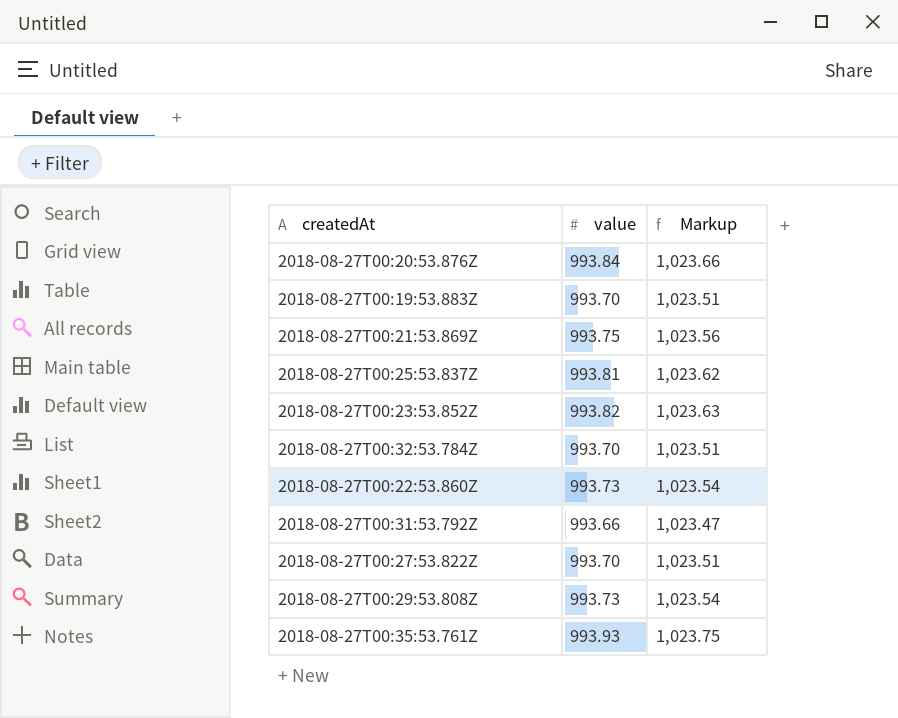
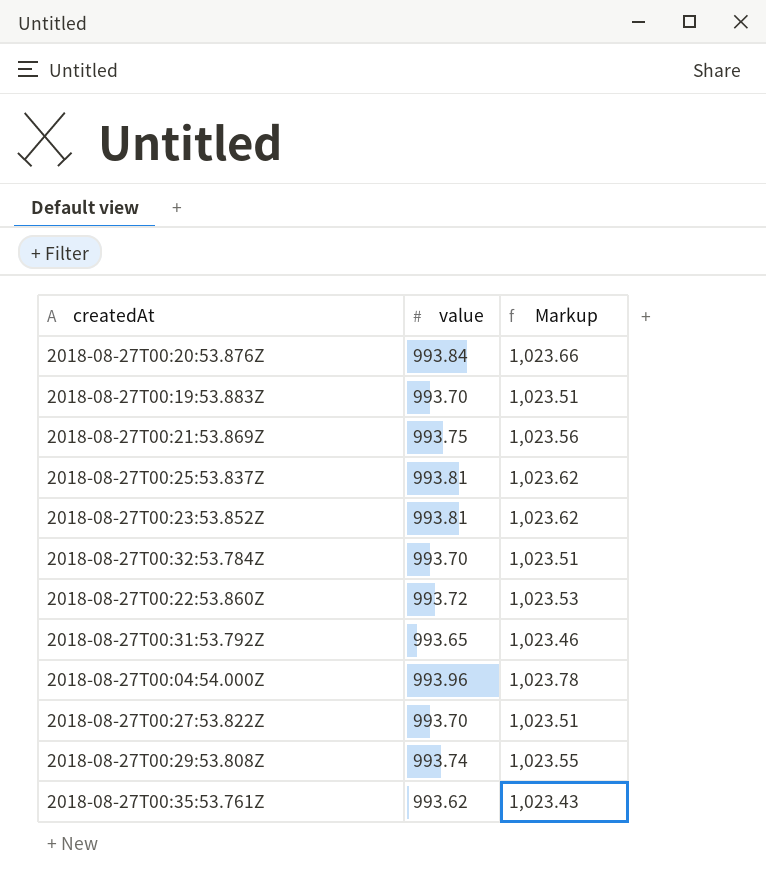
2018-08-27T00:23:53.852Z | value: 993.82 -> 993.81
2018-08-27T00:23:53.852Z | Markup: 1,023.63 -> 1,023.62
2018-08-27T00:22:53.860Z | value: 993.73 -> 993.72
2018-08-27T00:22:53.860Z | Markup: 1,023.54 -> 1,023.53
2018-08-27T00:31:53.792Z | value: 993.66 -> 993.65
2018-08-27T00:31:53.792Z | Markup: 1,023.47 -> 1,023.46
row 2018-08-27T00:04:54.000Z: none -> 993.96 | 1,023.78
2018-08-27T00:29:53.808Z | value: 993.73 -> 993.74
2018-08-27T00:29:53.808Z | Markup: 1,023.54 -> 1,023.55
2018-08-27T00:35:53.761Z | value: 993.93 -> 993.62
2018-08-27T00:35:53.761Z | Markup: 1,023.75 -> 1,023.43

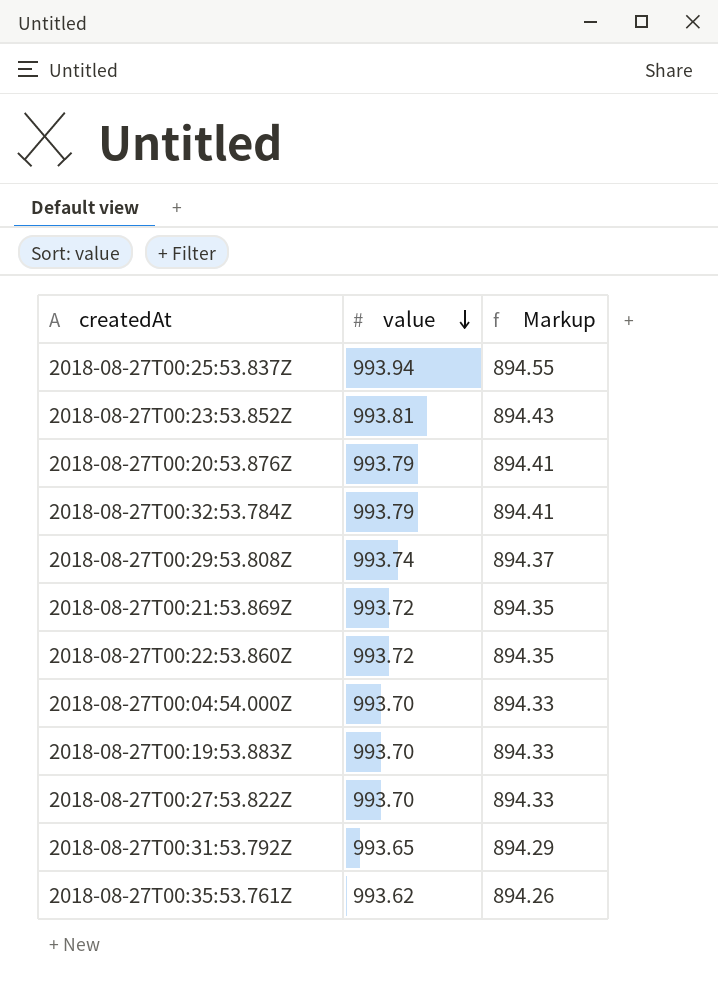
row order: none -> value descending
column Markup | formula: [value] * 1.03 -> [value] * 0.9
2018-08-27T00:25:53.837Z | value: 993.81 -> 993.94
2018-08-27T00:20:53.876Z | value: 993.84 -> 993.79
2018-08-27T00:32:53.784Z | value: 993.70 -> 993.79
2018-08-27T00:21:53.869Z | value: 993.75 -> 993.72
2018-08-27T00:04:54.000Z | value: 993.96 -> 993.70

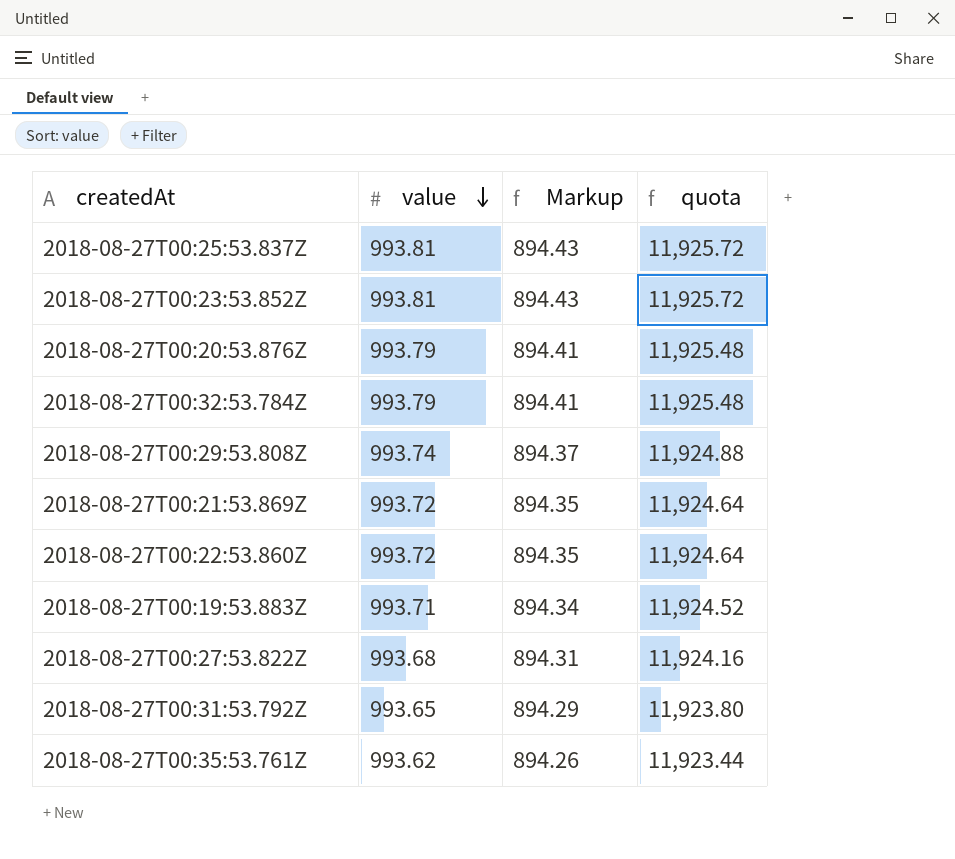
column quota | formula: none -> [value] * 12
row 2018-08-27T00:04:54.000Z: 993.70 | 894.33 -> none
2018-08-27T00:25:53.837Z | value: 993.94 -> 993.81
2018-08-27T00:25:53.837Z | Markup: 894.55 -> 894.43
2018-08-27T00:19:53.883Z | value: 993.70 -> 993.71
2018-08-27T00:19:53.883Z | Markup: 894.33 -> 894.34
2018-08-27T00:27:53.822Z | value: 993.70 -> 993.68
2018-08-27T00:27:53.822Z | Markup: 894.33 -> 894.31

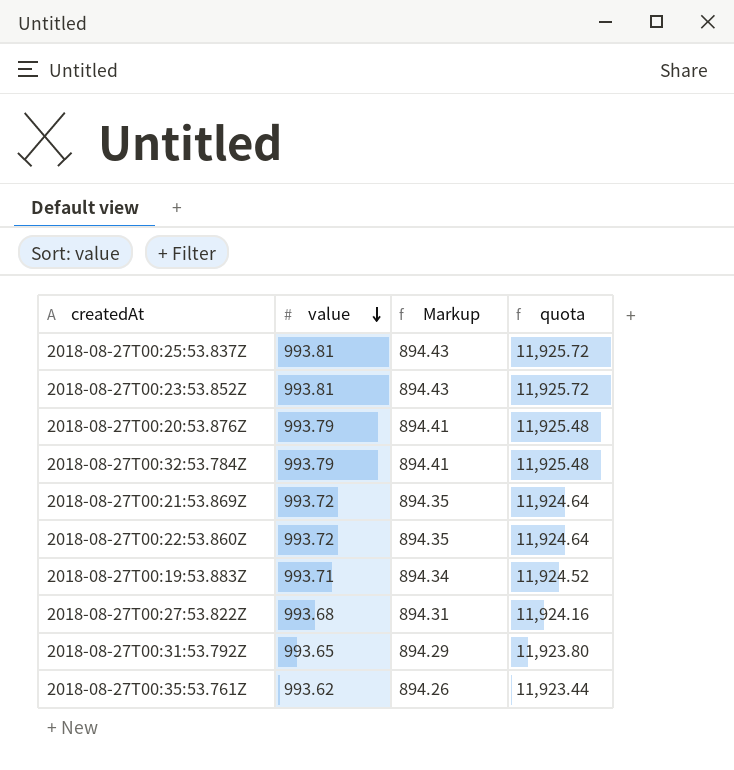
row 2018-08-27T00:29:53.808Z: 993.74 | 894.37 | 11,924.88 -> none

